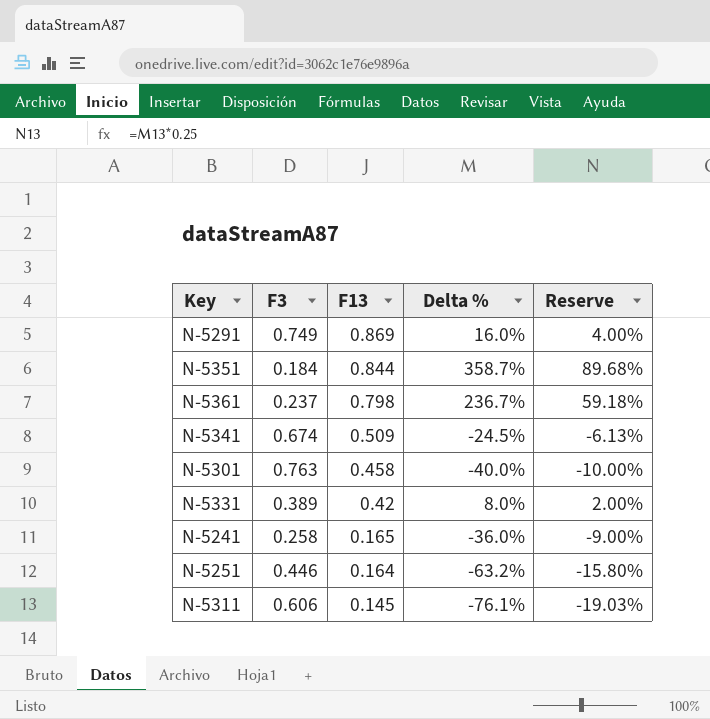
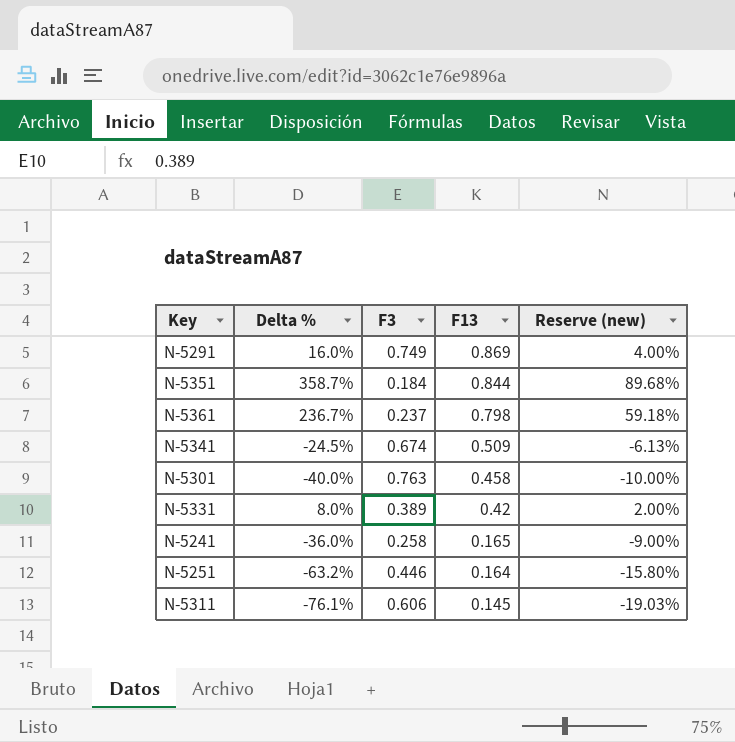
column Delta % | position: 4 -> 2
column name: Reserve -> Reserve (new)

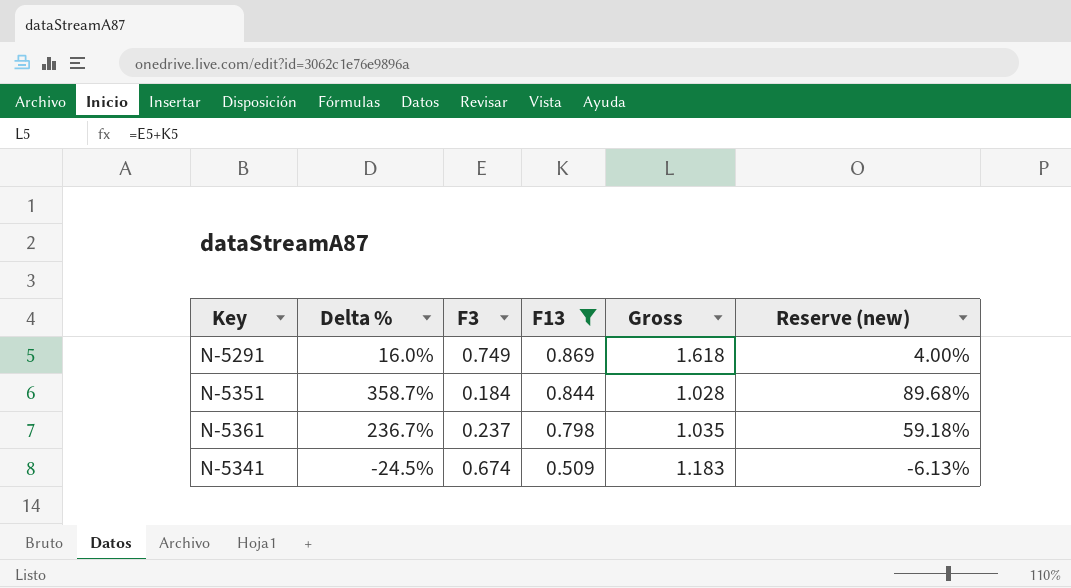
filter: none -> F13 >= 0.509
column Gross | formula: none -> [F3] + [F13]

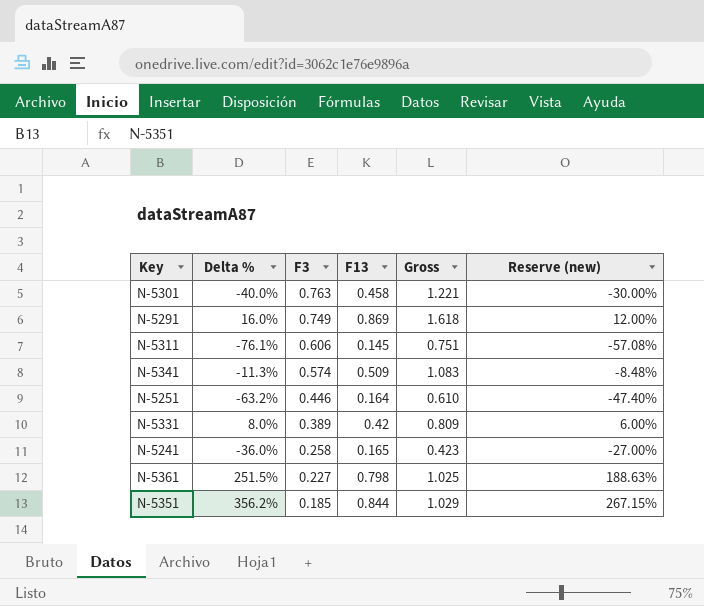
filter: F13 >= 0.509 -> none
row order: F13 descending -> F3 descending
column Reserve (new) | formula: [Delta %] * 0.25 -> [Delta %] * 0.75
N-5341 | Delta %: -24.5% -> -11.3%
N-5341 | F3: 0.674 -> 0.574
N-5341 | Gross: 1.183 -> 1.083
N-5361 | Delta %: 236.7% -> 251.5%
N-5361 | F3: 0.237 -> 0.227
N-5361 | Gross: 1.035 -> 1.025
N-5351 | Delta %: 358.7% -> 356.2%
N-5351 | F3: 0.184 -> 0.185
N-5351 | Gross: 1.028 -> 1.029

